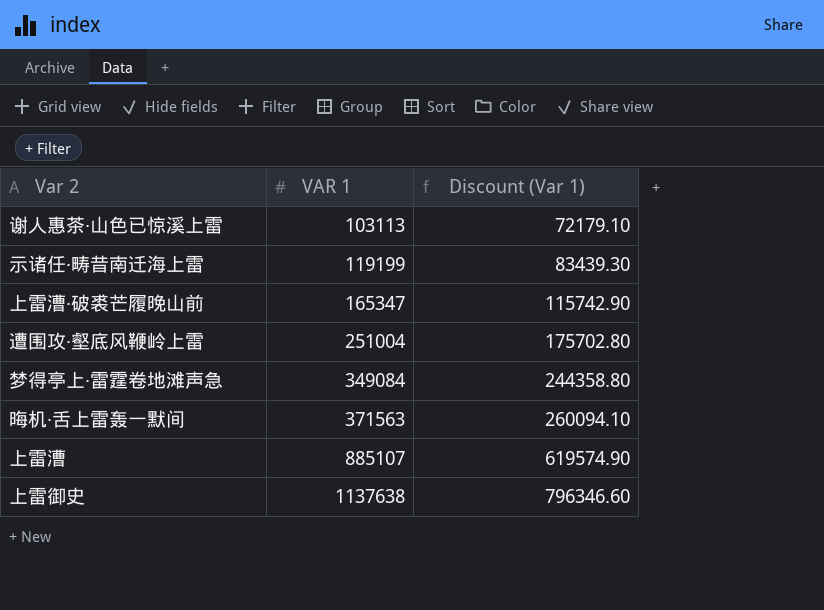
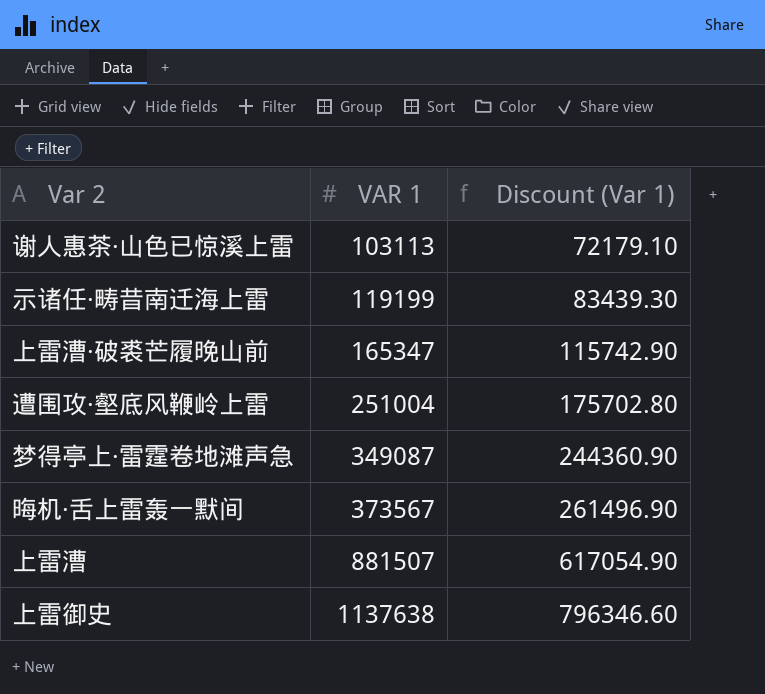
梦得亭上·雷霆卷地滩声急 | VAR 1: 349084 -> 349087
梦得亭上·雷霆卷地滩声急 | Discount (Var 1): 244358.80 -> 244360.90
晦机·舌上雷轰一默间 | VAR 1: 371563 -> 373567
晦机·舌上雷轰一默间 | Discount (Var 1): 260094.10 -> 261496.90
上雷漕 | VAR 1: 885107 -> 881507
上雷漕 | Discount (Var 1): 619574.90 -> 617054.90

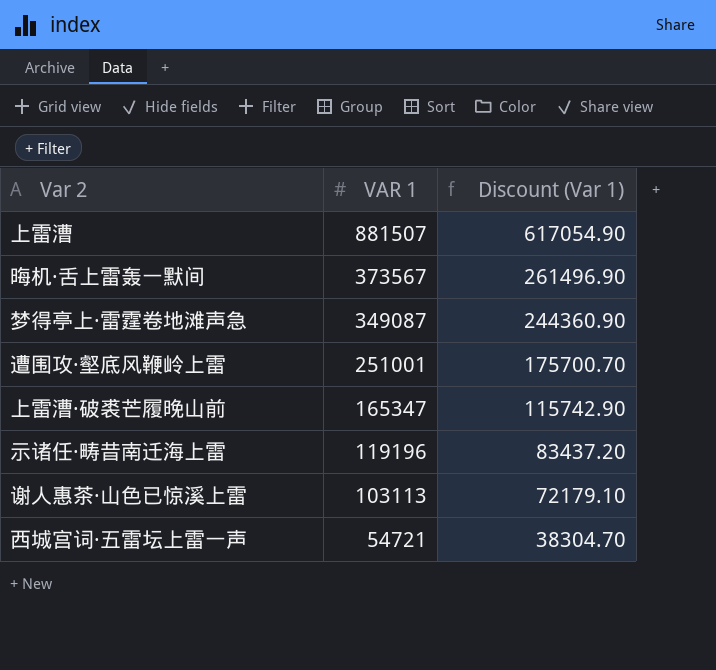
row order: VAR 1 ascending -> VAR 1 descending
row 上雷御史: 1137638 | 796346.60 -> none
遭围攻·壑底风鞭岭上雷 | VAR 1: 251004 -> 251001
遭围攻·壑底风鞭岭上雷 | Discount (Var 1): 175702.80 -> 175700.70
示诸任·畴昔南迁海上雷 | VAR 1: 119199 -> 119196
示诸任·畴昔南迁海上雷 | Discount (Var 1): 83439.30 -> 83437.20
row 西城宫词·五雷坛上雷一声: none -> 54721 | 38304.70

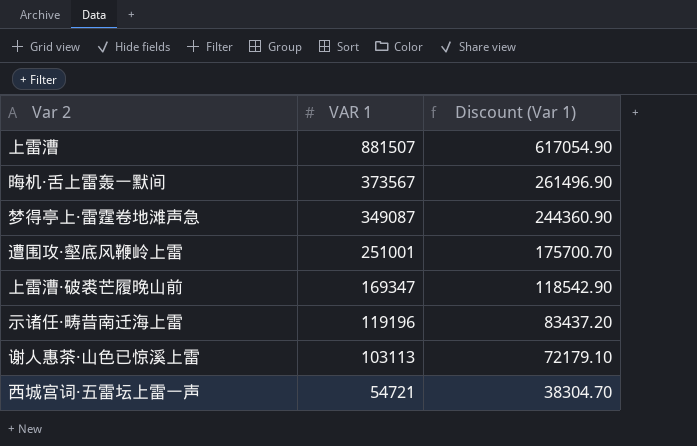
上雷漕·破裘芒履晚山前 | VAR 1: 165347 -> 169347
上雷漕·破裘芒履晚山前 | Discount (Var 1): 115742.90 -> 118542.90

